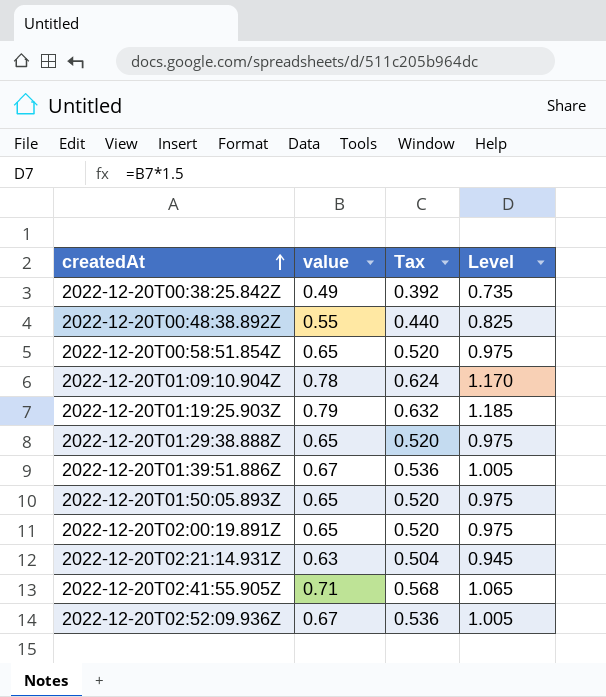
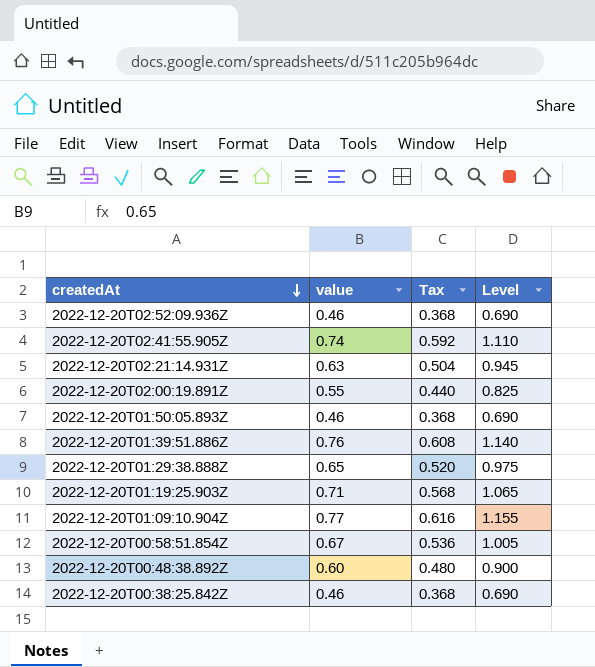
row order: createdAt ascending -> createdAt descending
2022-12-20T02:52:09.936Z | value: 0.67 -> 0.46
2022-12-20T02:52:09.936Z | Tax: 0.536 -> 0.368
2022-12-20T02:52:09.936Z | Level: 1.005 -> 0.690
2022-12-20T02:41:55.905Z | value: 0.71 -> 0.74
2022-12-20T02:41:55.905Z | Tax: 0.568 -> 0.592
2022-12-20T02:41:55.905Z | Level: 1.065 -> 1.110
2022-12-20T02:00:19.891Z | value: 0.65 -> 0.55
2022-12-20T02:00:19.891Z | Tax: 0.520 -> 0.440
2022-12-20T02:00:19.891Z | Level: 0.975 -> 0.825
2022-12-20T01:50:05.893Z | value: 0.65 -> 0.46
2022-12-20T01:50:05.893Z | Tax: 0.520 -> 0.368
2022-12-20T01:50:05.893Z | Level: 0.975 -> 0.690
2022-12-20T01:39:51.886Z | value: 0.67 -> 0.76
2022-12-20T01:39:51.886Z | Tax: 0.536 -> 0.608
2022-12-20T01:39:51.886Z | Level: 1.005 -> 1.140
2022-12-20T01:19:25.903Z | value: 0.79 -> 0.71
2022-12-20T01:19:25.903Z | Tax: 0.632 -> 0.568
2022-12-20T01:19:25.903Z | Level: 1.185 -> 1.065
2022-12-20T01:09:10.904Z | value: 0.78 -> 0.77
2022-12-20T01:09:10.904Z | Tax: 0.624 -> 0.616
2022-12-20T01:09:10.904Z | Level: 1.170 -> 1.155
2022-12-20T00:58:51.854Z | value: 0.65 -> 0.67
2022-12-20T00:58:51.854Z | Tax: 0.520 -> 0.536
2022-12-20T00:58:51.854Z | Level: 0.975 -> 1.005
2022-12-20T00:48:38.892Z | value: 0.55 -> 0.60
2022-12-20T00:48:38.892Z | Tax: 0.440 -> 0.480
2022-12-20T00:48:38.892Z | Level: 0.825 -> 0.900
2022-12-20T00:38:25.842Z | value: 0.49 -> 0.46
2022-12-20T00:38:25.842Z | Tax: 0.392 -> 0.368
2022-12-20T00:38:25.842Z | Level: 0.735 -> 0.690

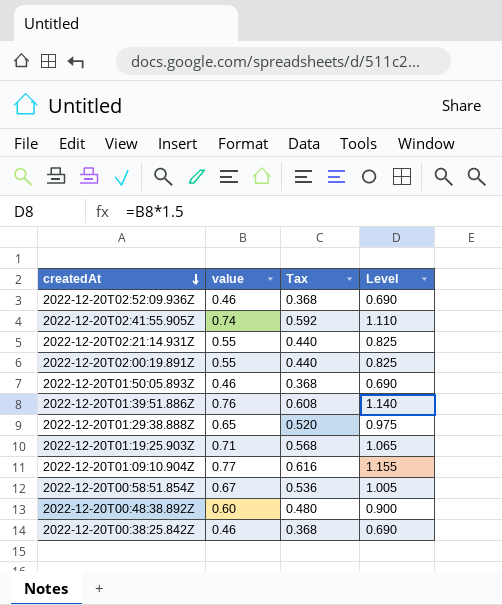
2022-12-20T02:21:14.931Z | value: 0.63 -> 0.55
2022-12-20T02:21:14.931Z | Tax: 0.504 -> 0.440
2022-12-20T02:21:14.931Z | Level: 0.945 -> 0.825

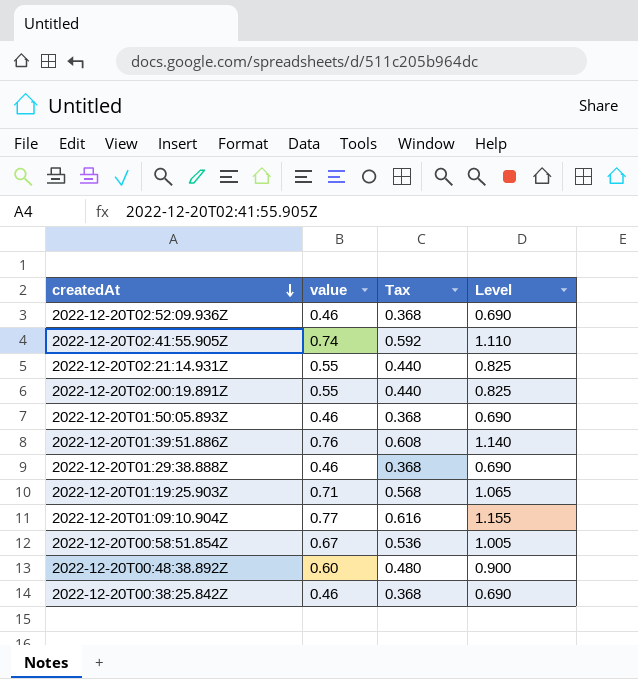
2022-12-20T01:29:38.888Z | value: 0.65 -> 0.46
2022-12-20T01:29:38.888Z | Tax: 0.520 -> 0.368
2022-12-20T01:29:38.888Z | Level: 0.975 -> 0.690

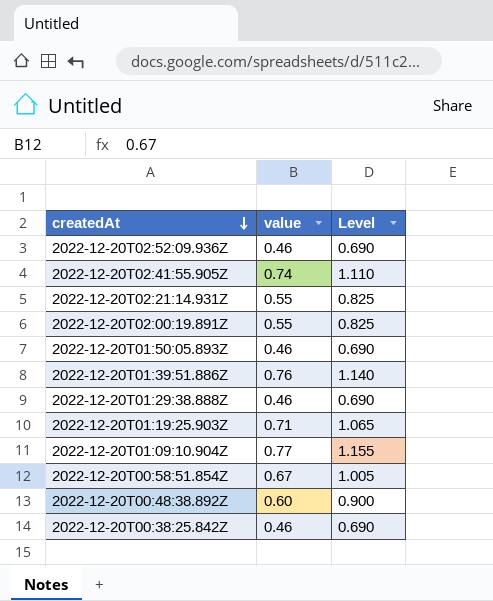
column Tax | formula: [value] * 0.8 -> none

